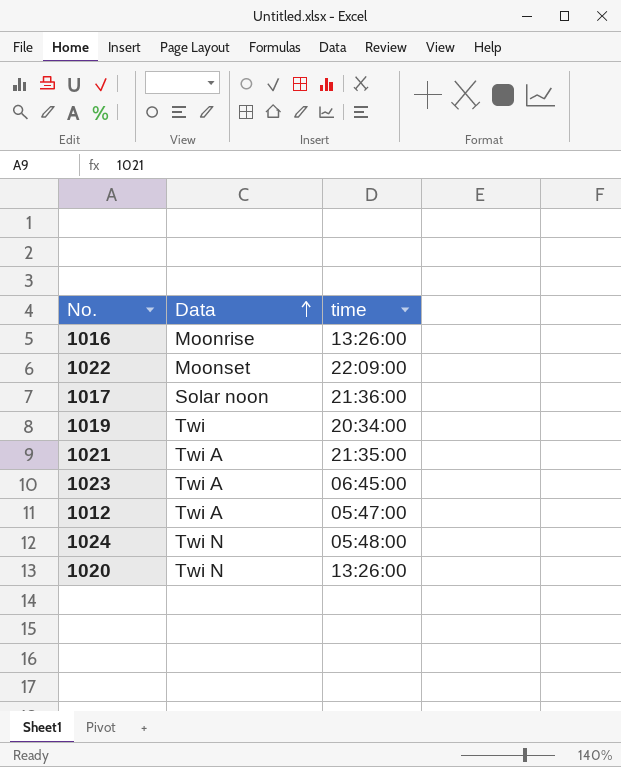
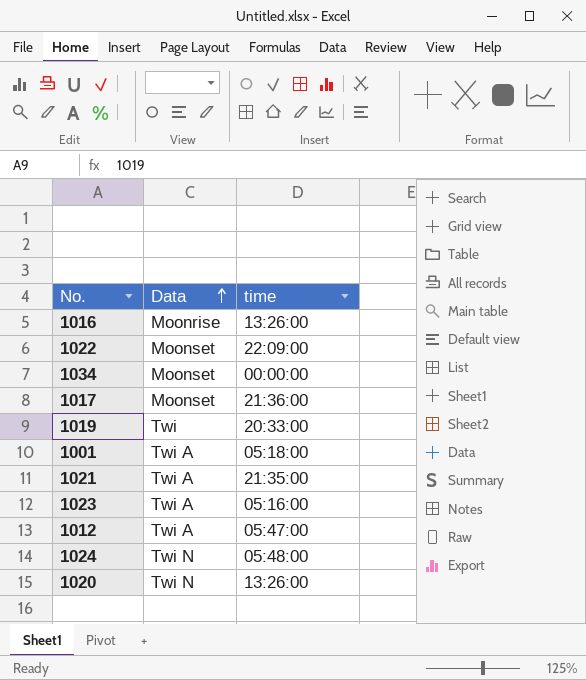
row 1034: none -> Moonset | 00:00:00
1017 | Data: Solar noon -> Moonset
1019 | time: 20:34:00 -> 20:33:00
row 1001: none -> Twi A | 05:18:00
1023 | time: 06:45:00 -> 05:16:00

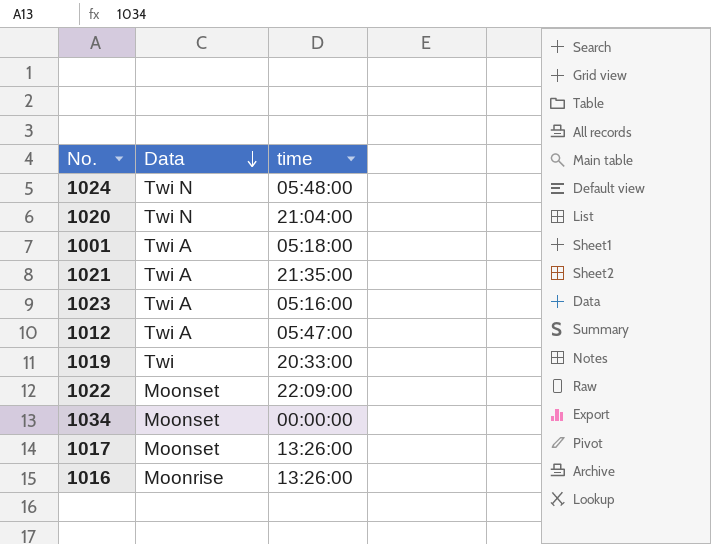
row order: Data ascending -> Data descending
1020 | time: 13:26:00 -> 21:04:00
1017 | time: 21:36:00 -> 13:26:00

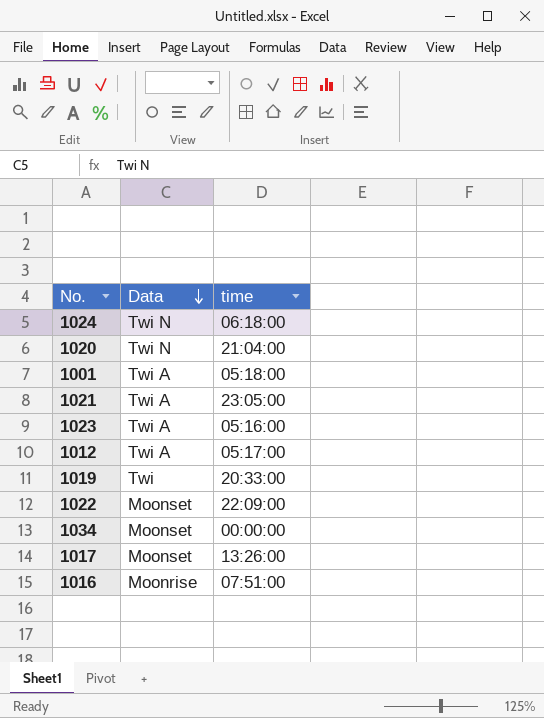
1024 | time: 05:48:00 -> 06:18:00
1021 | time: 21:35:00 -> 23:05:00
1012 | time: 05:47:00 -> 05:17:00
1016 | time: 13:26:00 -> 07:51:00

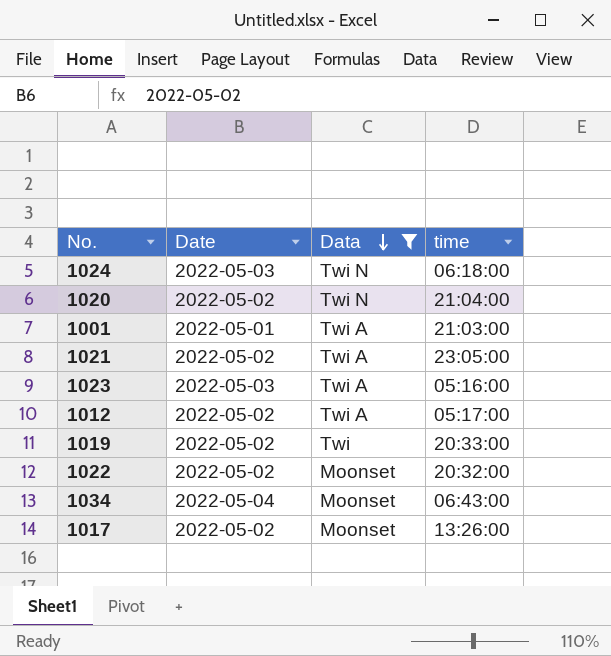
filter: none -> Data != Moonrise
column Date | position: none -> 2
1001 | time: 05:18:00 -> 21:03:00
1022 | time: 22:09:00 -> 20:32:00
1034 | time: 00:00:00 -> 06:43:00

